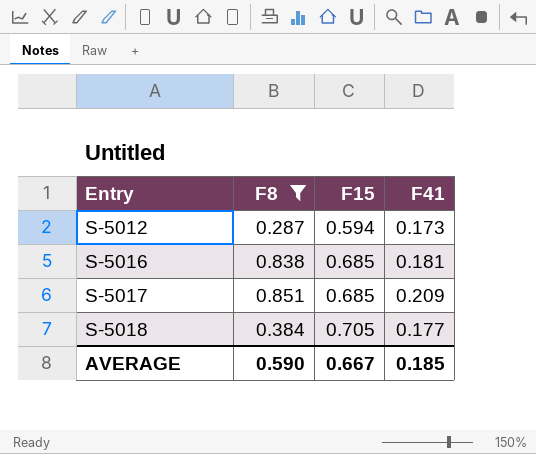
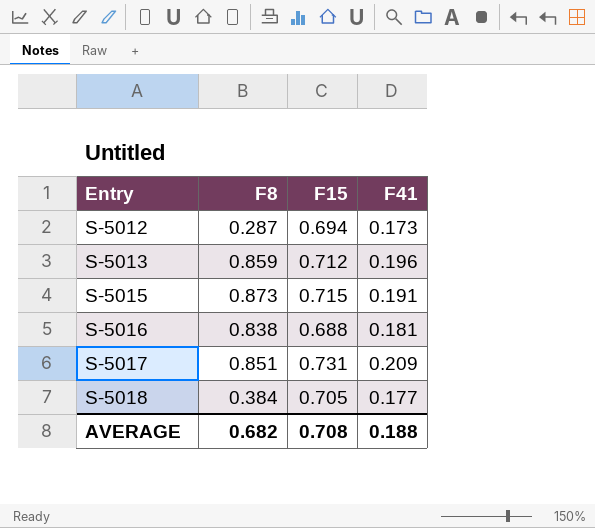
filter: F8 <= 0.851 -> none
S-5012 | F15: 0.594 -> 0.694
S-5016 | F15: 0.685 -> 0.688
S-5017 | F15: 0.685 -> 0.731
AVERAGE | F8: 0.590 -> 0.682
AVERAGE | F15: 0.667 -> 0.708
AVERAGE | F41: 0.185 -> 0.188

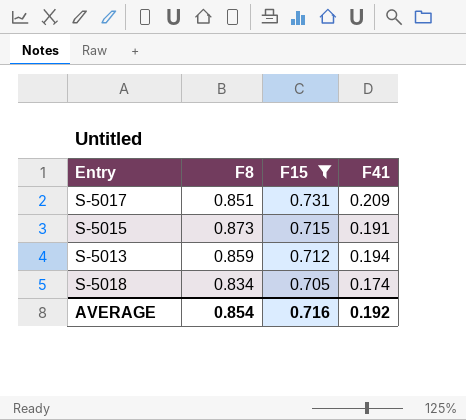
filter: none -> F15 >= 0.705
row order: Entry ascending -> F15 descending
S-5013 | F41: 0.196 -> 0.194
S-5018 | F8: 0.384 -> 0.834
S-5018 | F41: 0.177 -> 0.174
AVERAGE | F8: 0.682 -> 0.854
AVERAGE | F15: 0.708 -> 0.716
AVERAGE | F41: 0.188 -> 0.192

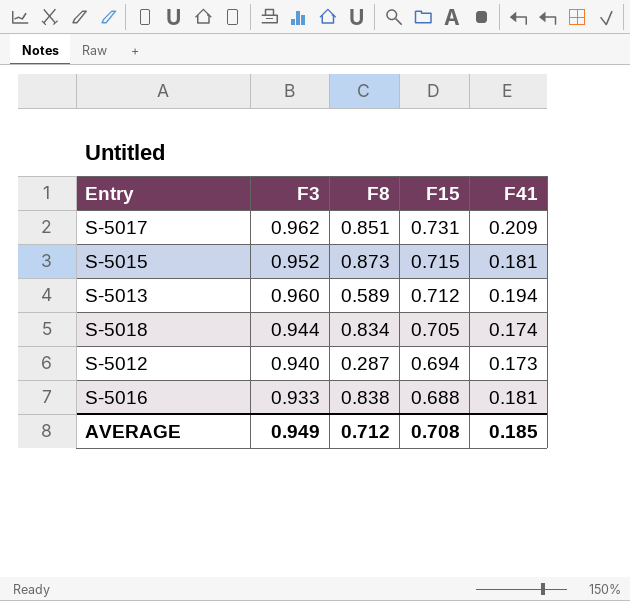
filter: F15 >= 0.705 -> none
column F3 | position: none -> 2
S-5015 | F41: 0.191 -> 0.181
S-5013 | F8: 0.859 -> 0.589
AVERAGE | F8: 0.854 -> 0.712
AVERAGE | F15: 0.716 -> 0.708
AVERAGE | F41: 0.192 -> 0.185

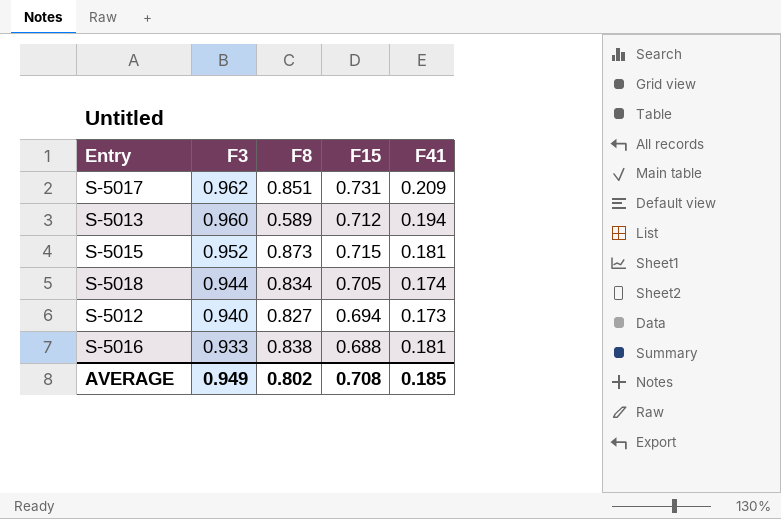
row order: F15 descending -> F3 descending
S-5012 | F8: 0.287 -> 0.827
AVERAGE | F8: 0.712 -> 0.802

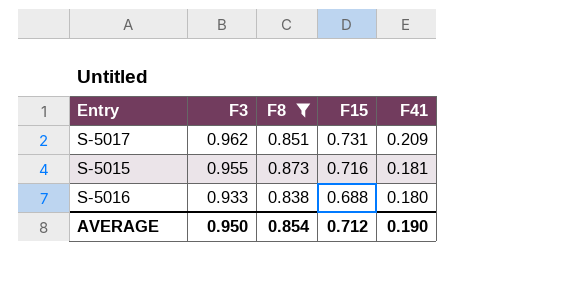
filter: none -> F8 >= 0.838
S-5015 | F3: 0.952 -> 0.955
S-5015 | F15: 0.715 -> 0.716
S-5016 | F41: 0.181 -> 0.180
AVERAGE | F3: 0.949 -> 0.950
AVERAGE | F8: 0.802 -> 0.854
AVERAGE | F15: 0.708 -> 0.712
AVERAGE | F41: 0.185 -> 0.190

